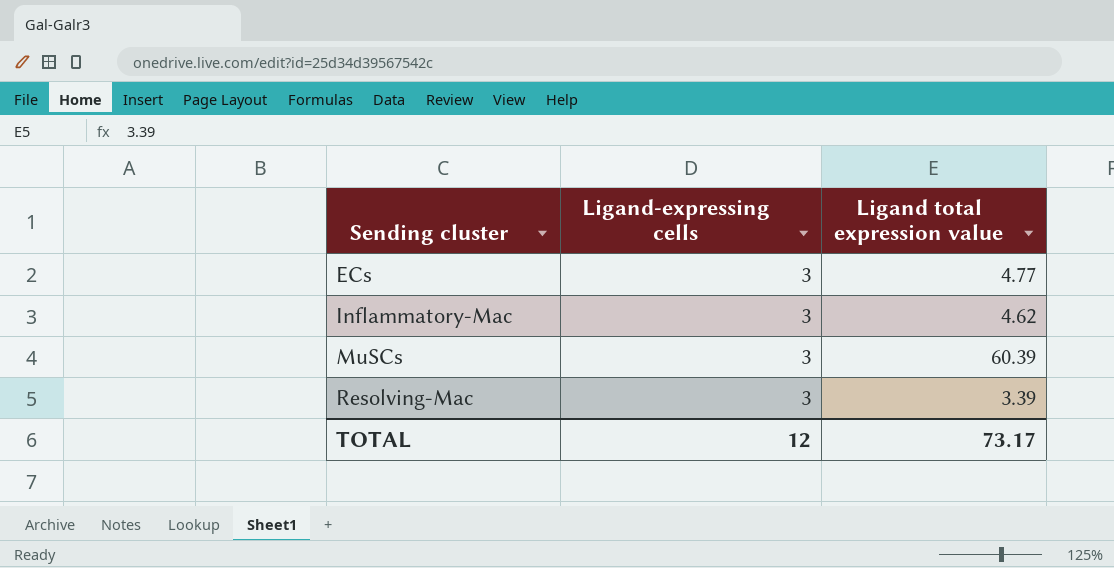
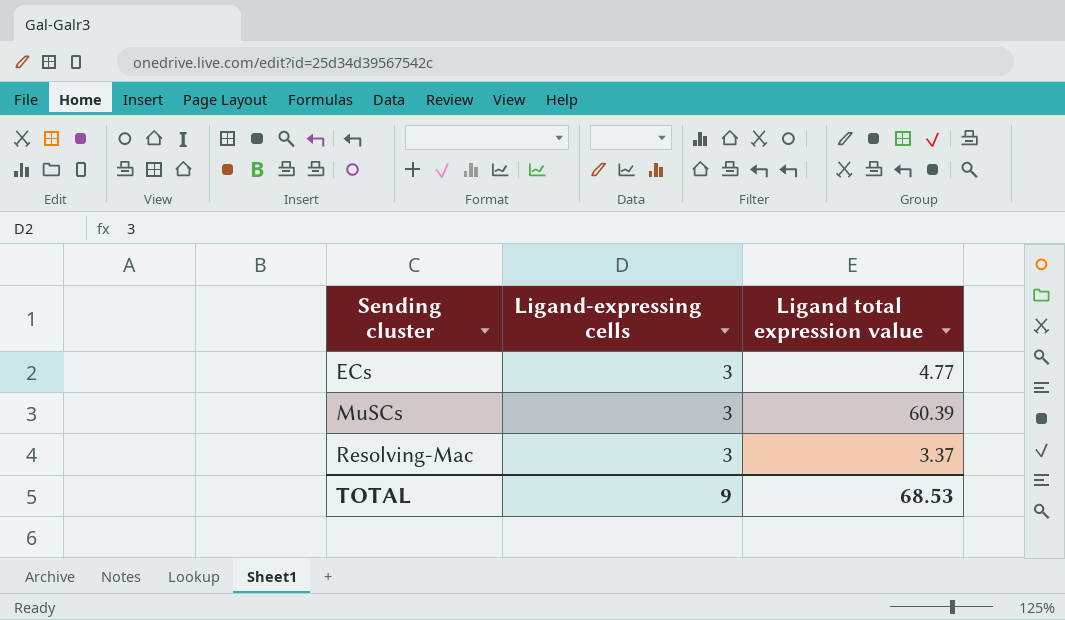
row Inflammatory-Mac: 3 | 4.62 -> none
Resolving-Mac | Ligand total expression value: 3.39 -> 3.37
TOTAL | Ligand-expressing cells: 12 -> 9
TOTAL | Ligand total expression value: 73.17 -> 68.53

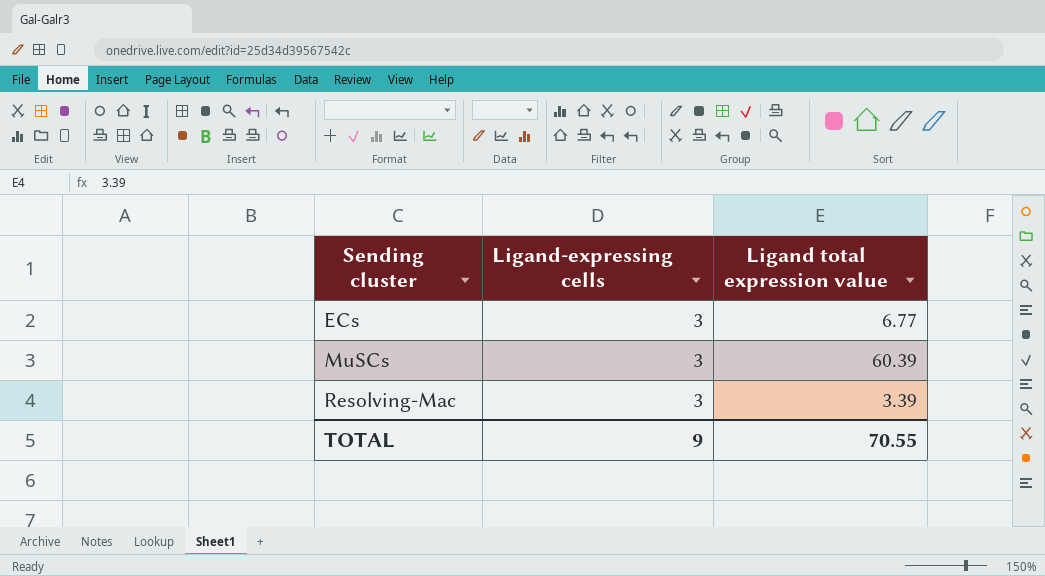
ECs | Ligand total expression value: 4.77 -> 6.77
Resolving-Mac | Ligand total expression value: 3.37 -> 3.39
TOTAL | Ligand total expression value: 68.53 -> 70.55

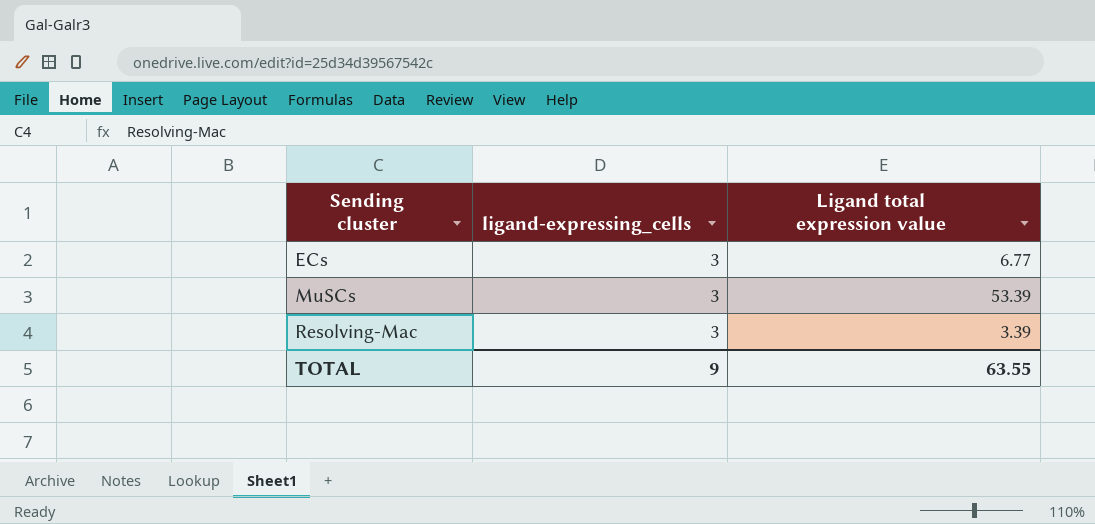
column name: Ligand-expressing cells -> ligand-expressing_cells
MuSCs | Ligand total expression value: 60.39 -> 53.39
TOTAL | Ligand total expression value: 70.55 -> 63.55

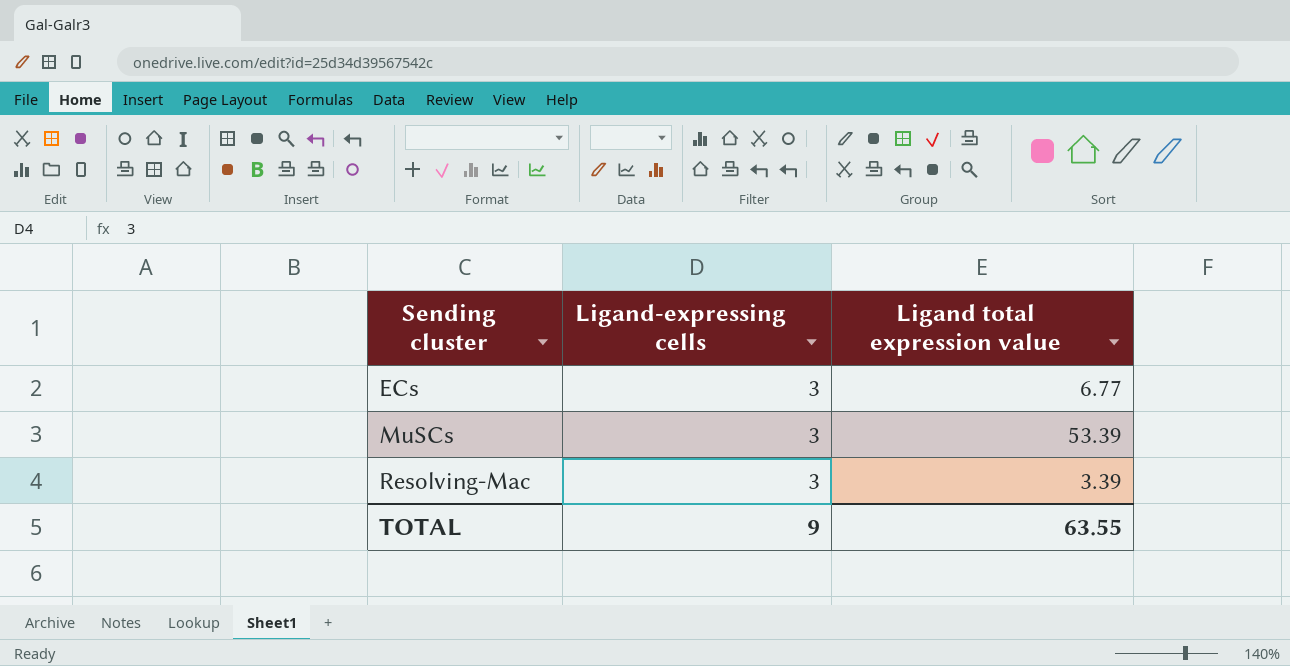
column name: ligand-expressing_cells -> Ligand-expressing cells

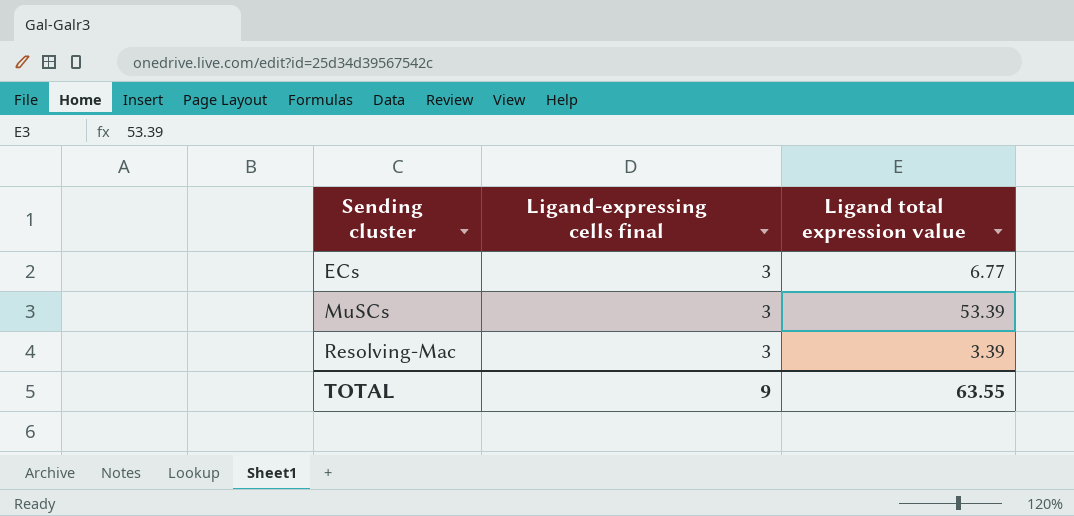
column name: Ligand-expressing cells -> Ligand-expressing cells final

